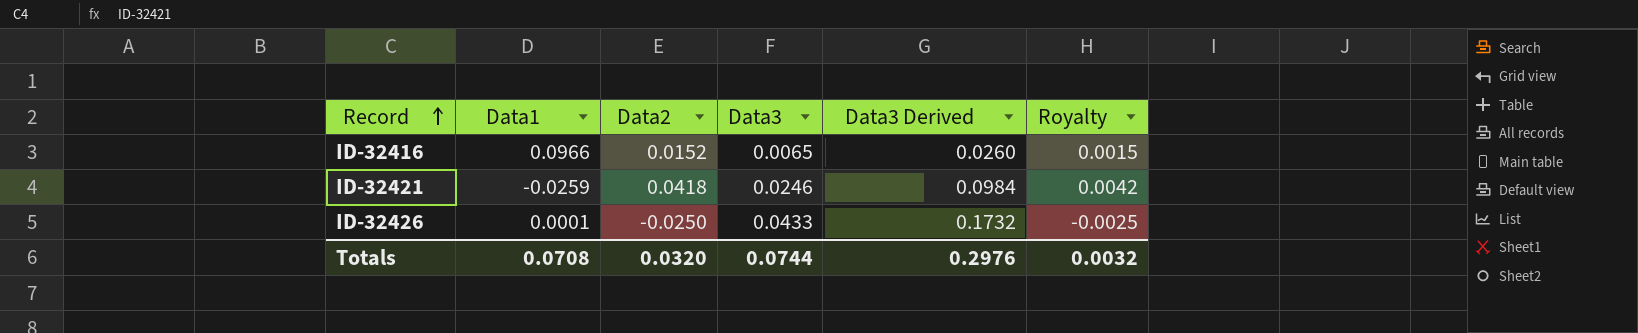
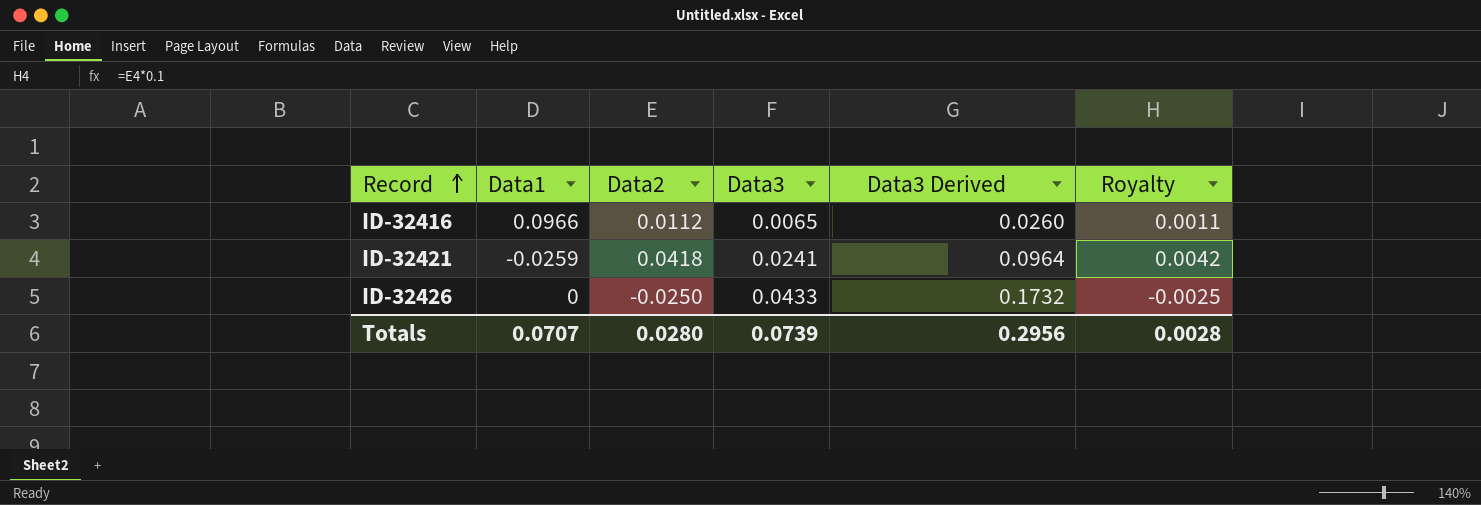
ID-32416 | Data2: 0.0152 -> 0.0112
ID-32416 | Royalty: 0.0015 -> 0.0011
ID-32421 | Data3: 0.0246 -> 0.0241
ID-32421 | Data3 Derived: 0.0984 -> 0.0964
ID-32426 | Data1: 0.0001 -> 0
Totals | Data1: 0.0708 -> 0.0707
Totals | Data2: 0.0320 -> 0.0280
Totals | Data3: 0.0744 -> 0.0739
Totals | Data3 Derived: 0.2976 -> 0.2956
Totals | Royalty: 0.0032 -> 0.0028

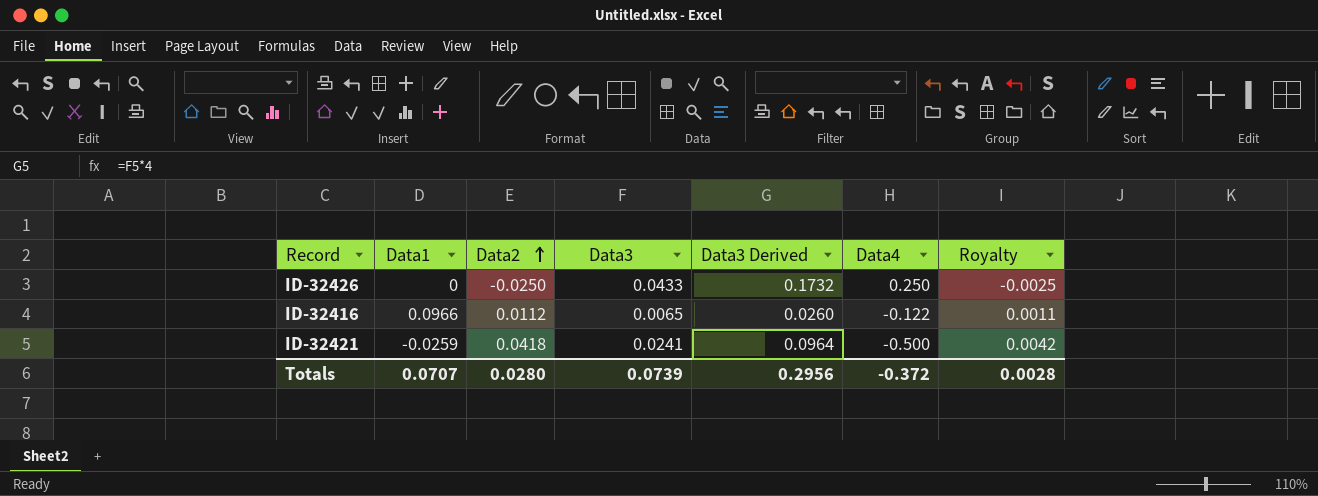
row order: Record ascending -> Data2 ascending
column Data4 | position: none -> 6

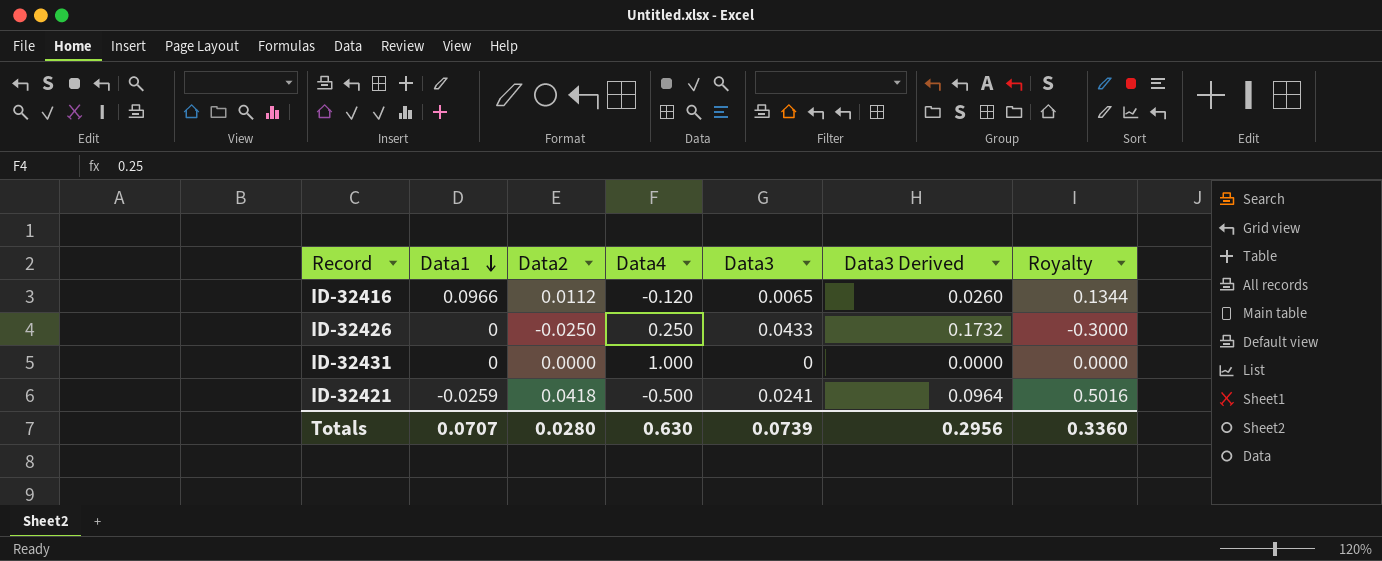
row order: Data2 ascending -> Data1 descending
column Data4 | position: 6 -> 4
column Royalty | formula: [Data2] * 0.1 -> [Data2] * 12
ID-32416 | Data4: -0.122 -> -0.120
row ID-32431: none -> 0 | 0.0000 | 1.000 | 0 | 0.0000 | 0.0000
Totals | Data4: -0.372 -> 0.630
Totals | Royalty: 0.0028 -> 0.3360

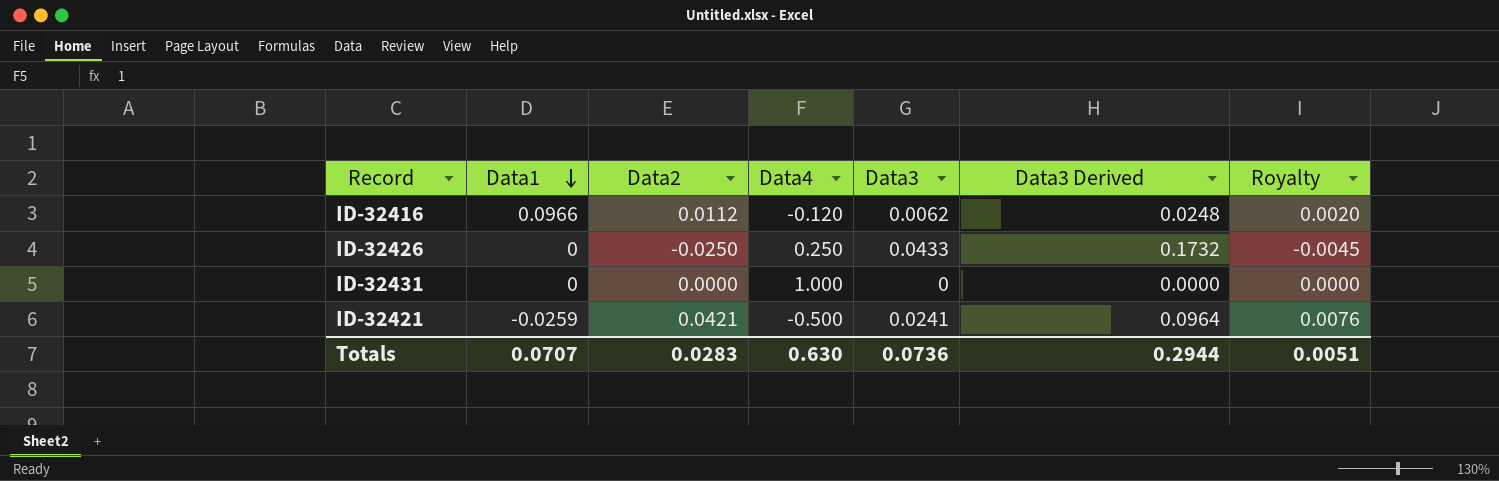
column Royalty | formula: [Data2] * 12 -> [Data2] * 0.18
ID-32416 | Data3: 0.0065 -> 0.0062
ID-32416 | Data3 Derived: 0.0260 -> 0.0248
ID-32421 | Data2: 0.0418 -> 0.0421
Totals | Data2: 0.0280 -> 0.0283
Totals | Data3: 0.0739 -> 0.0736
Totals | Data3 Derived: 0.2956 -> 0.2944
Totals | Royalty: 0.3360 -> 0.0051

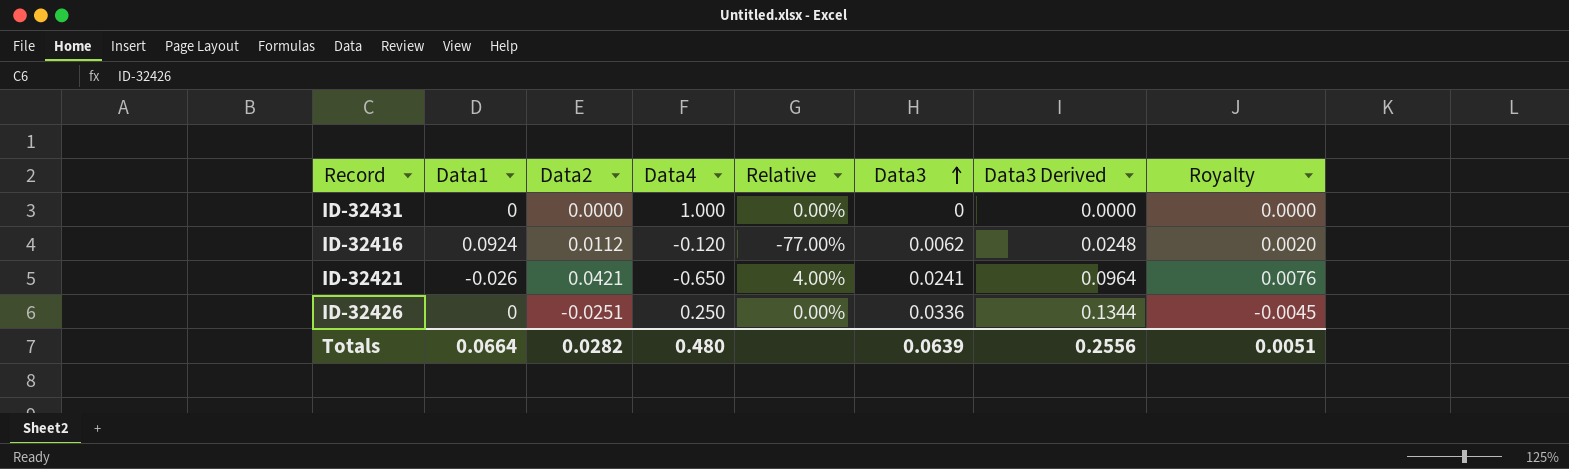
row order: Data1 descending -> Data3 ascending
column Relative | formula: none -> [Data1] / [Data4]
ID-32416 | Data1: 0.0966 -> 0.0924
ID-32421 | Data1: -0.0259 -> -0.026
ID-32421 | Data4: -0.500 -> -0.650
ID-32426 | Data2: -0.0250 -> -0.0251
ID-32426 | Data3: 0.0433 -> 0.0336
ID-32426 | Data3 Derived: 0.1732 -> 0.1344
Totals | Data1: 0.0707 -> 0.0664
Totals | Data2: 0.0283 -> 0.0282
Totals | Data4: 0.630 -> 0.480
Totals | Data3: 0.0736 -> 0.0639
Totals | Data3 Derived: 0.2944 -> 0.2556

